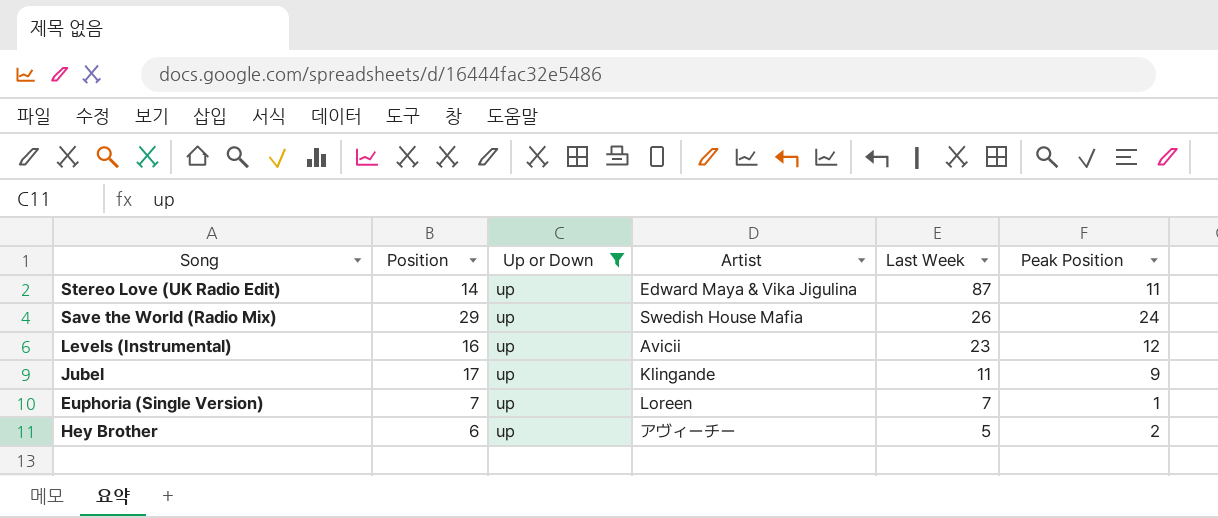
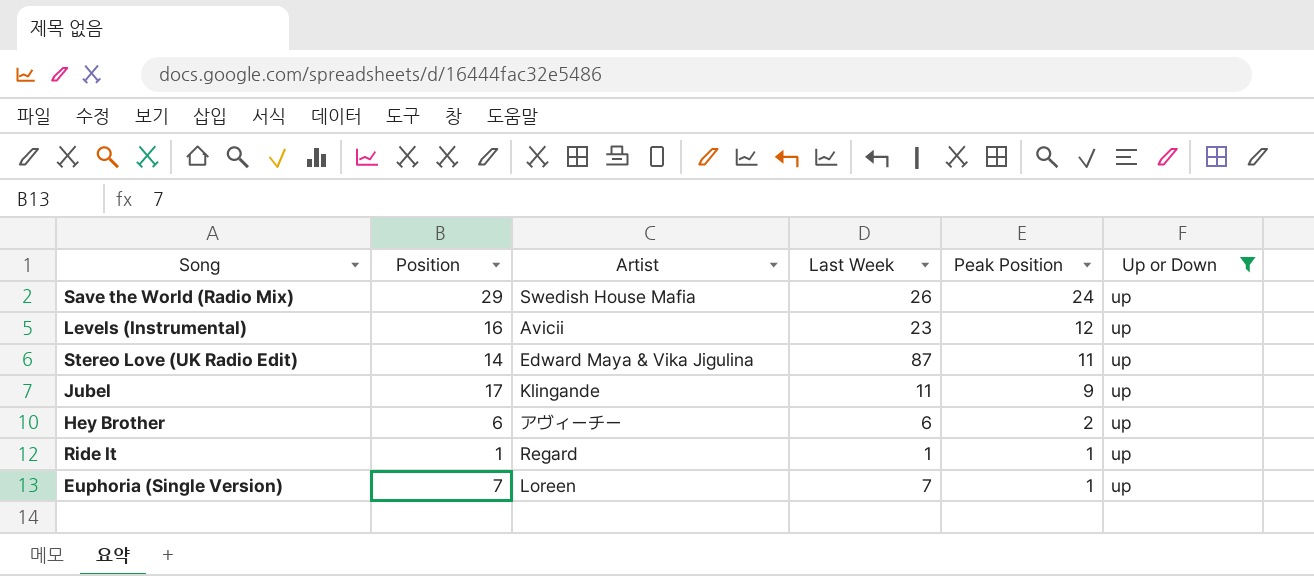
row order: Last Week descending -> Peak Position descending
column Up or Down | position: 3 -> 6
Hey Brother | Last Week: 5 -> 6
row Ride It: none -> 1 | Regard | 1 | 1 | up

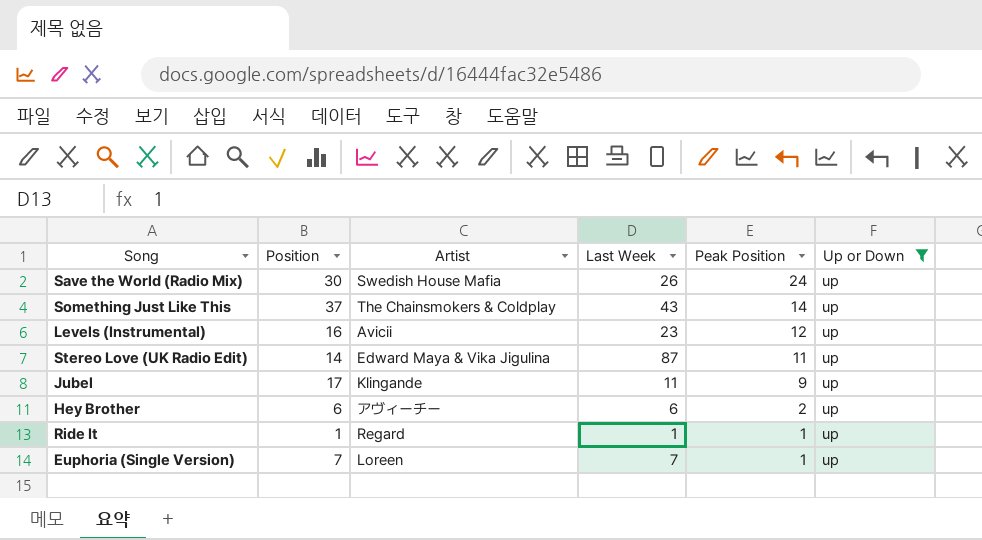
Save the World (Radio Mix) | Position: 29 -> 30
row Something Just Like This: none -> 37 | The Chainsmokers & Coldplay | 43 | 14 | up

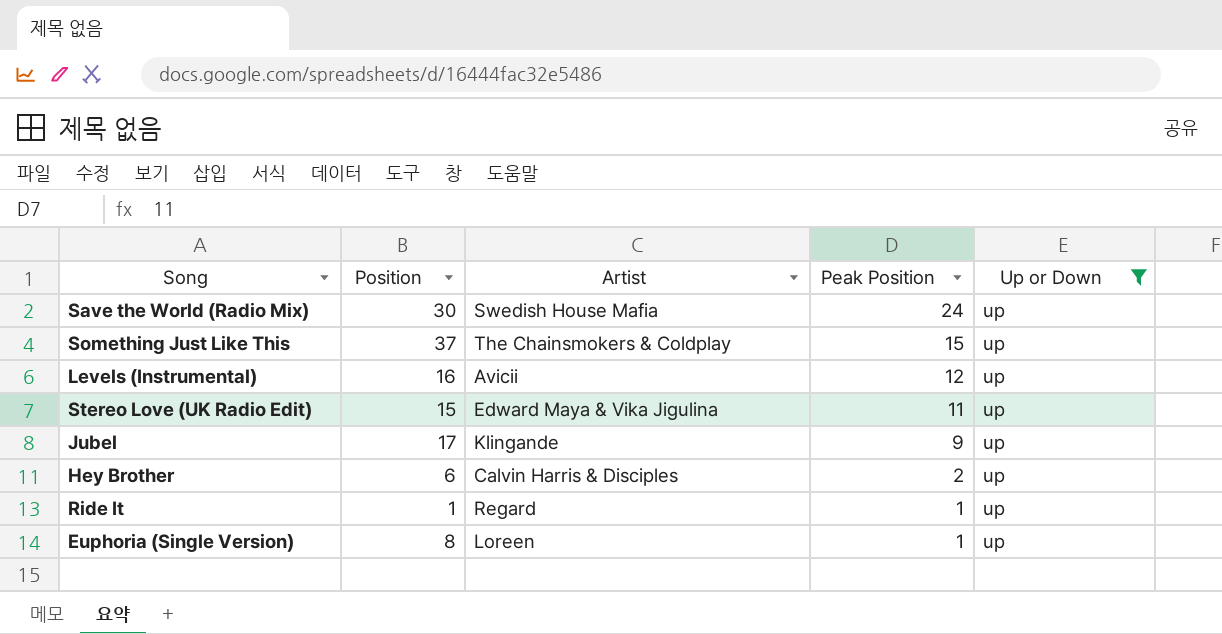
column Last Week | position: 4 -> none
Something Just Like This | Peak Position: 14 -> 15
Stereo Love (UK Radio Edit) | Position: 14 -> 15
Hey Brother | Artist: アヴィーチー -> Calvin Harris & Disciples
Euphoria (Single Version) | Position: 7 -> 8

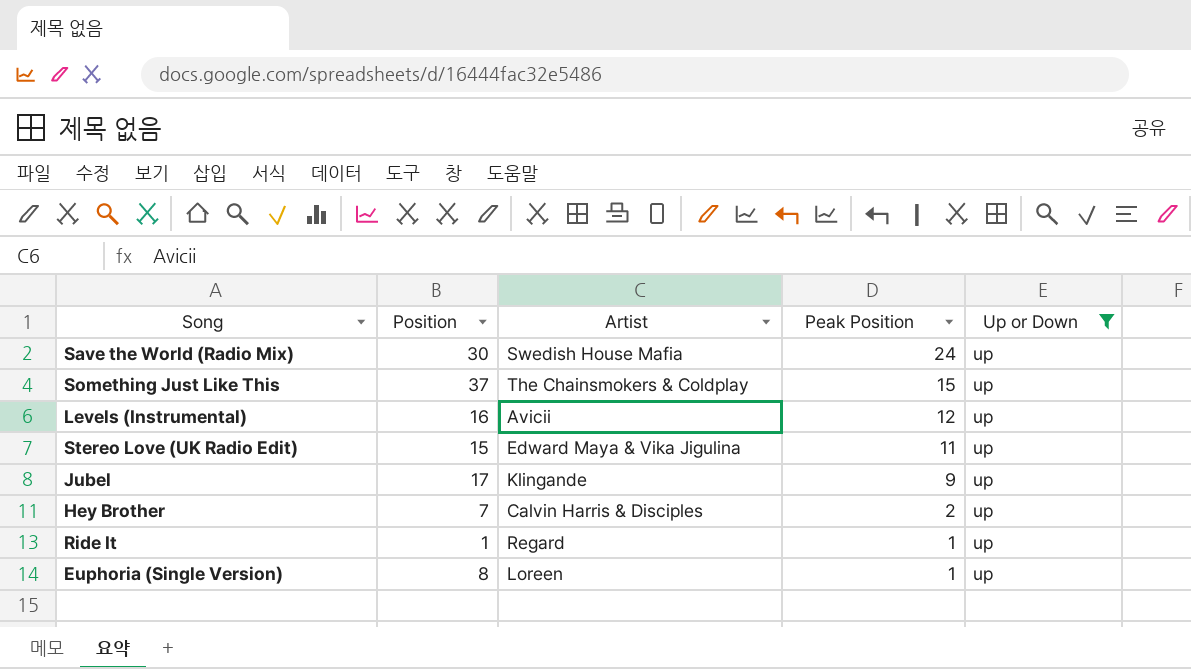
Hey Brother | Position: 6 -> 7

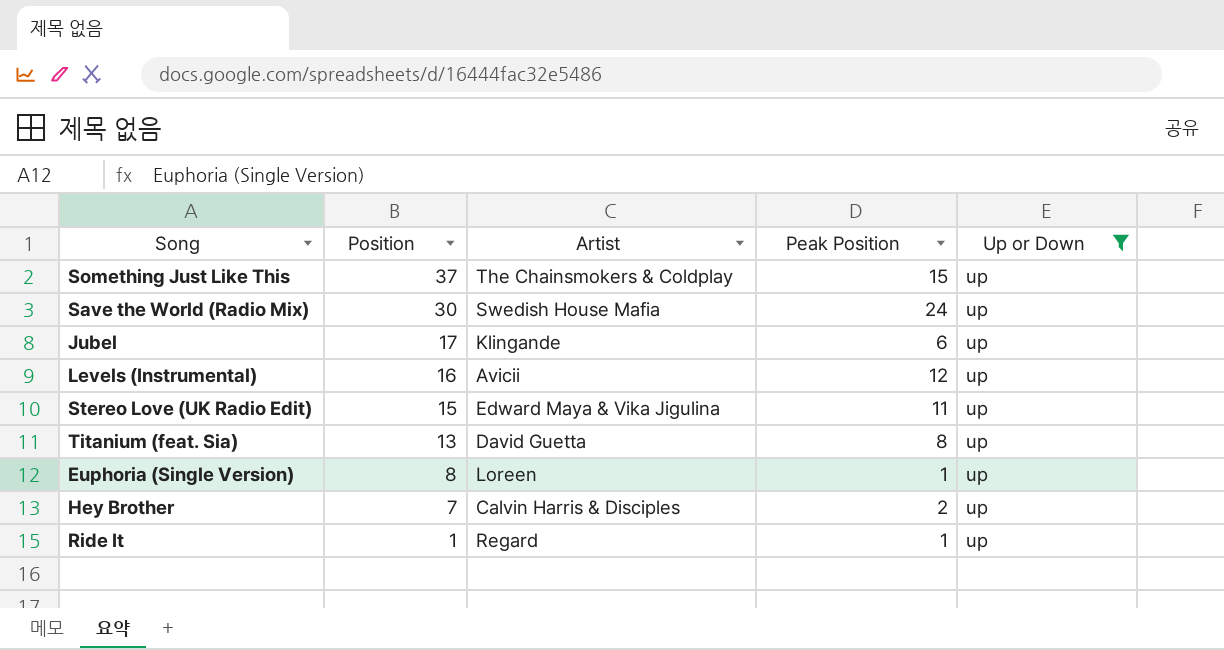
row order: Peak Position descending -> Position descending
Jubel | Peak Position: 9 -> 6
row Titanium (feat. Sia): none -> 13 | David Guetta | 8 | up

